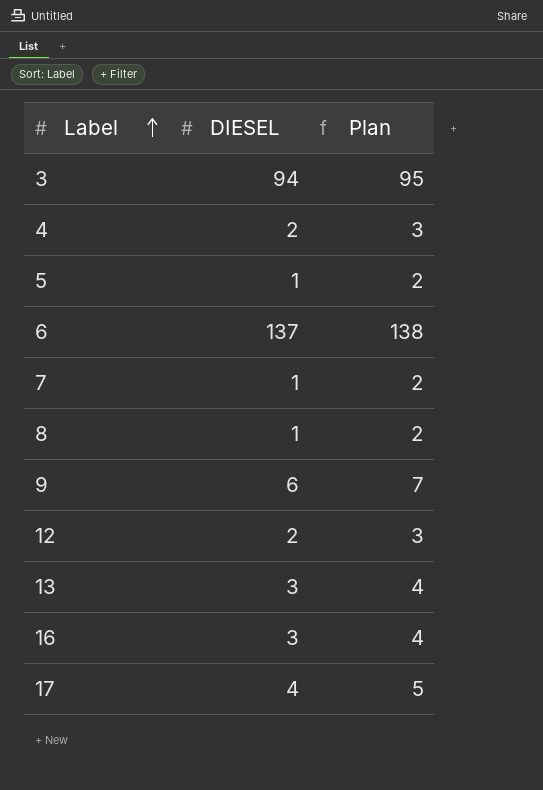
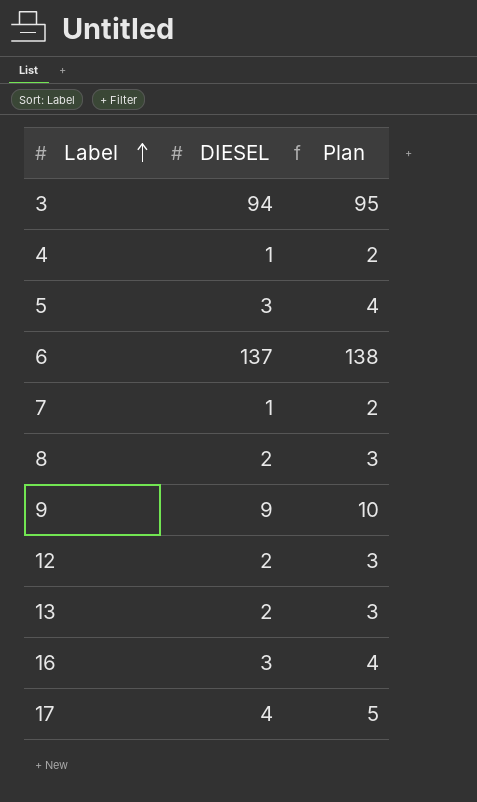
4 | DIESEL: 2 -> 1
4 | Plan: 3 -> 2
5 | DIESEL: 1 -> 3
5 | Plan: 2 -> 4
8 | DIESEL: 1 -> 2
8 | Plan: 2 -> 3
9 | DIESEL: 6 -> 9
9 | Plan: 7 -> 10
13 | DIESEL: 3 -> 2
13 | Plan: 4 -> 3

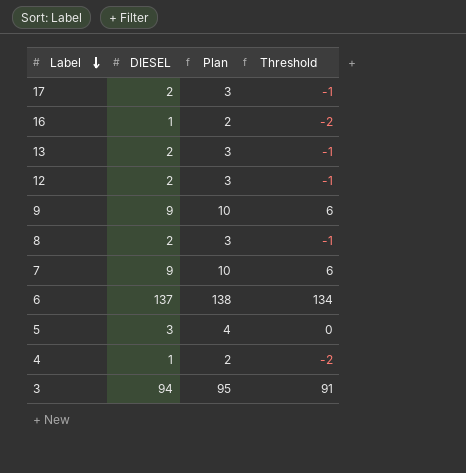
row order: Label ascending -> Label descending
column Threshold | formula: none -> [DIESEL] - 3
17 | DIESEL: 4 -> 2
17 | Plan: 5 -> 3
16 | DIESEL: 3 -> 1
16 | Plan: 4 -> 2
7 | DIESEL: 1 -> 9
7 | Plan: 2 -> 10

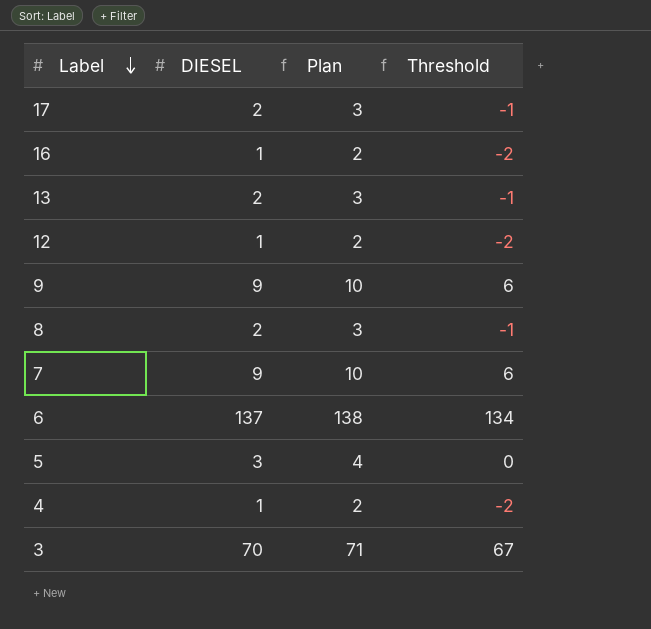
12 | DIESEL: 2 -> 1
12 | Plan: 3 -> 2
12 | Threshold: -1 -> -2
3 | DIESEL: 94 -> 70
3 | Plan: 95 -> 71
3 | Threshold: 91 -> 67

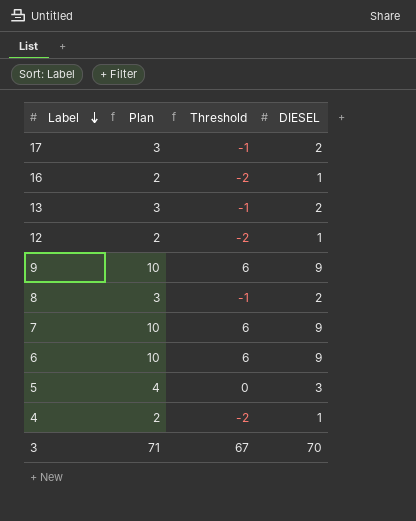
column DIESEL | position: 2 -> 4
6 | Plan: 138 -> 10
6 | Threshold: 134 -> 6
6 | DIESEL: 137 -> 9

